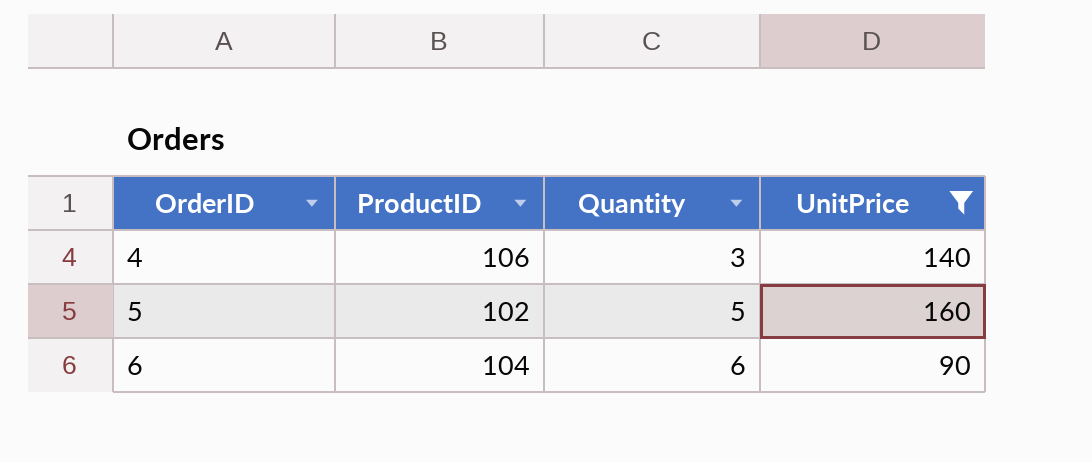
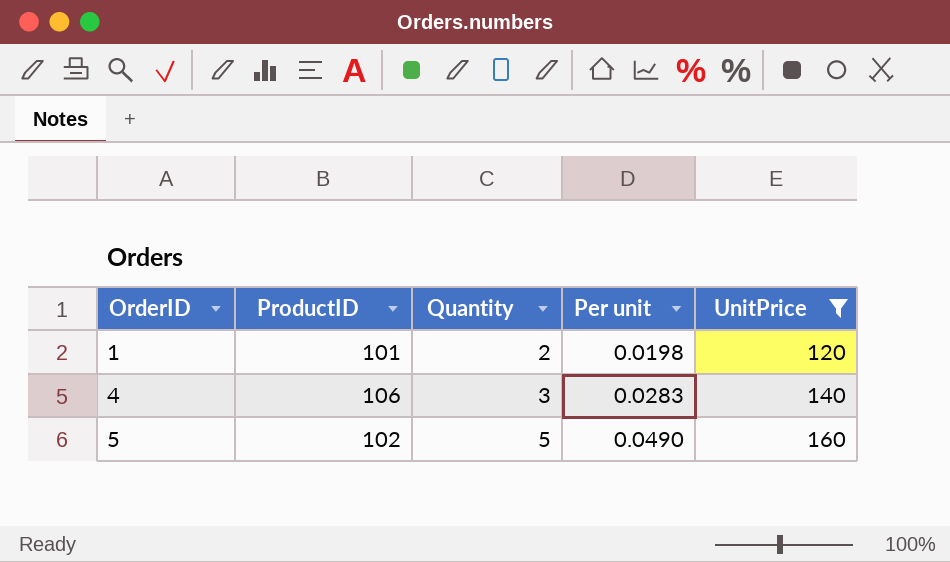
column Per unit | formula: none -> [Quantity] / [ProductID]
row 6: 104 | 6 | 90 -> none
row 1: none -> 101 | 2 | 0.0198 | 120

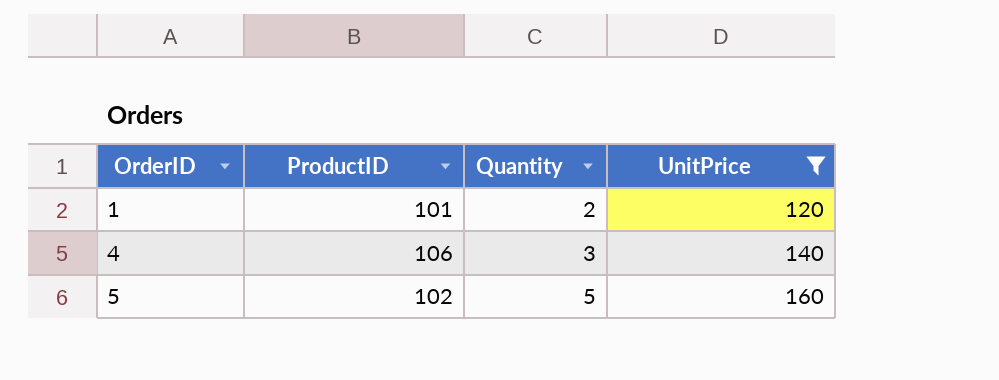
column Per unit | formula: [Quantity] / [ProductID] -> none

